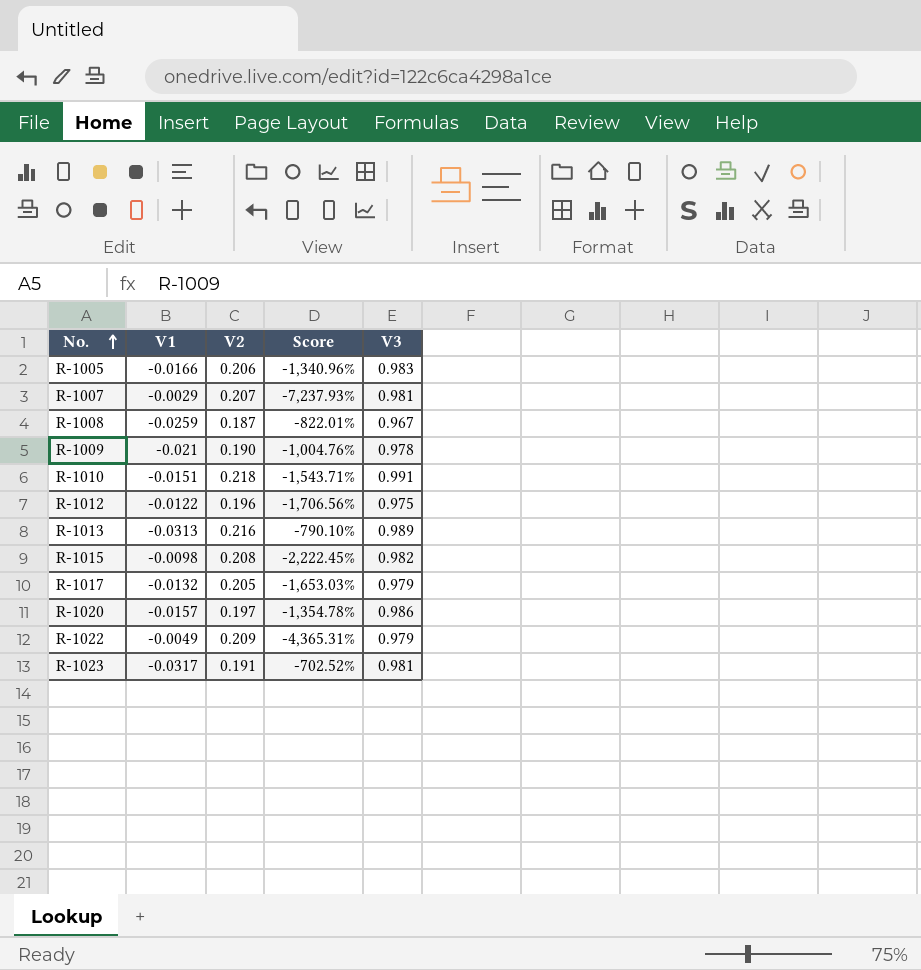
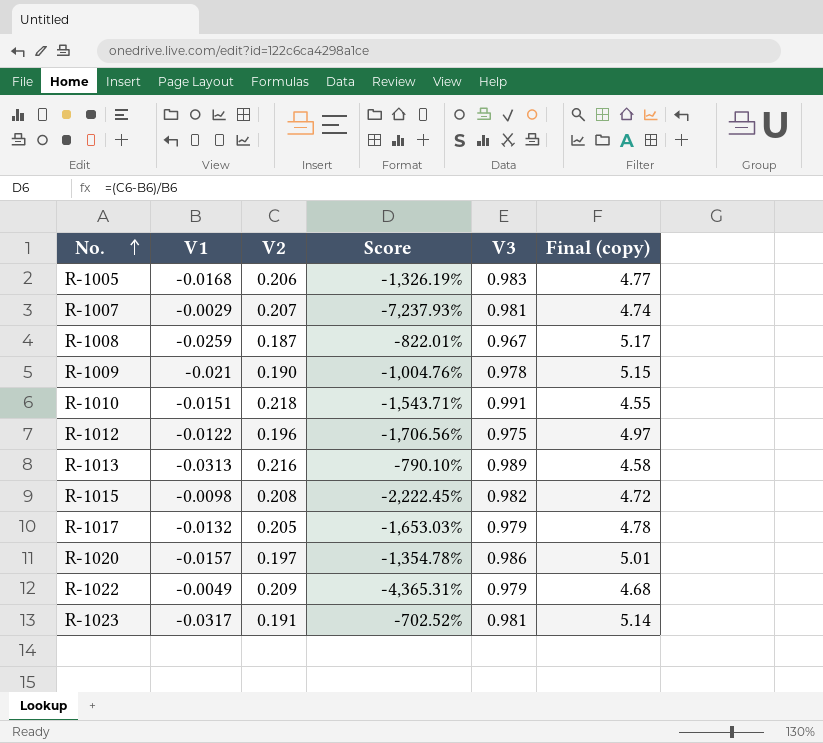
column Final (copy) | formula: none -> [V3] / [V2]
R-1005 | V1: -0.0166 -> -0.0168
R-1005 | Score: -1,340.96% -> -1,326.19%

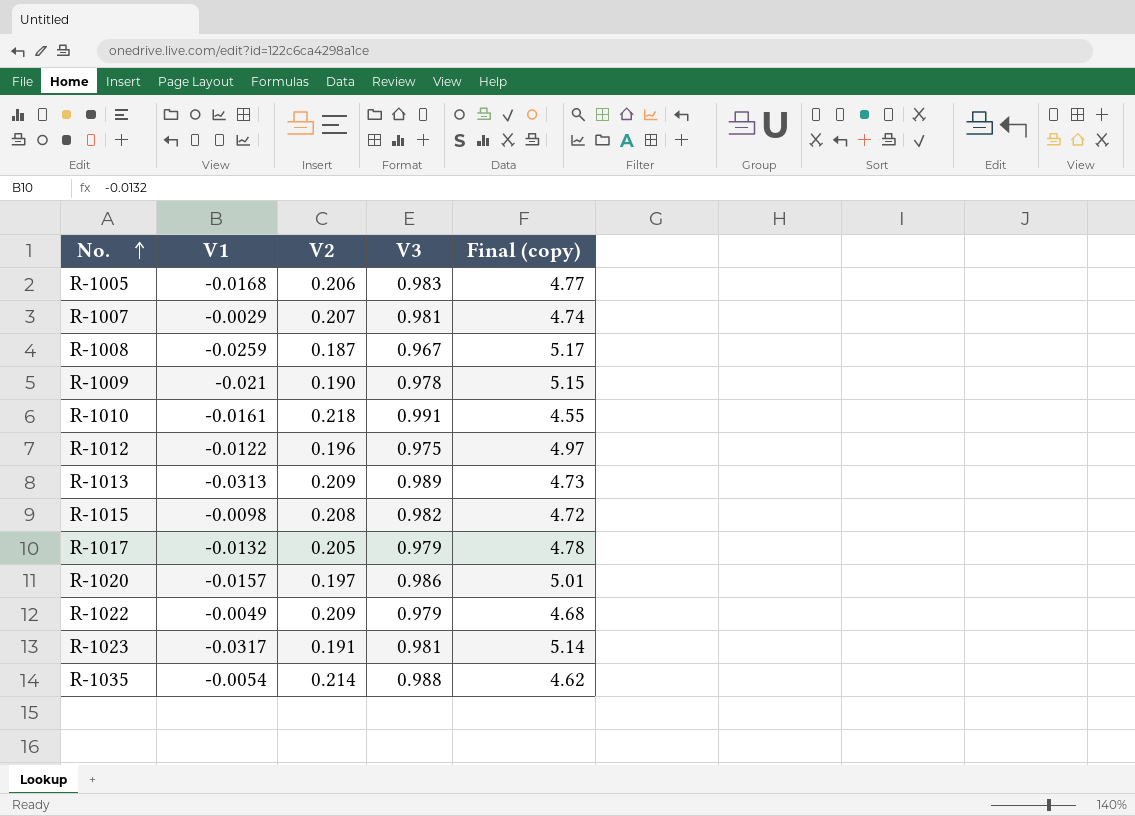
column Score | formula: ([V2] - [V1]) / [V1] -> none
R-1010 | V1: -0.0151 -> -0.0161
R-1013 | V2: 0.216 -> 0.209
R-1013 | Final (copy): 4.58 -> 4.73
row R-1035: none -> -0.0054 | 0.214 | 0.988 | 4.62

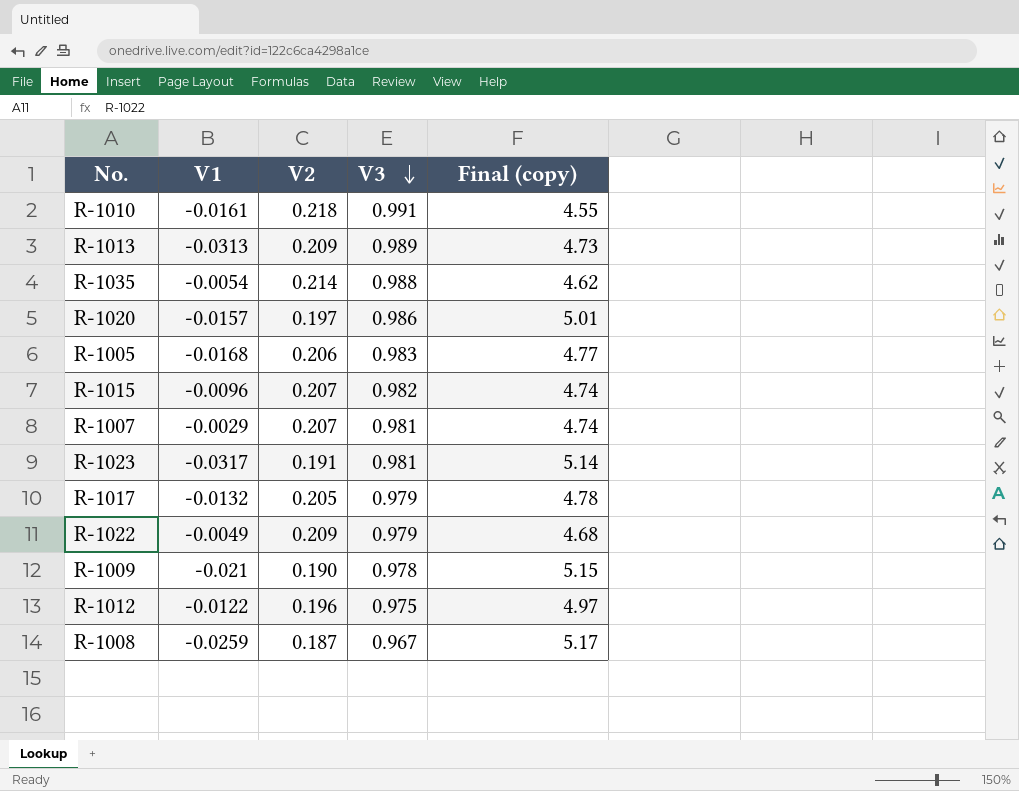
row order: No. ascending -> V3 descending
R-1015 | V1: -0.0098 -> -0.0096
R-1015 | V2: 0.208 -> 0.207
R-1015 | Final (copy): 4.72 -> 4.74

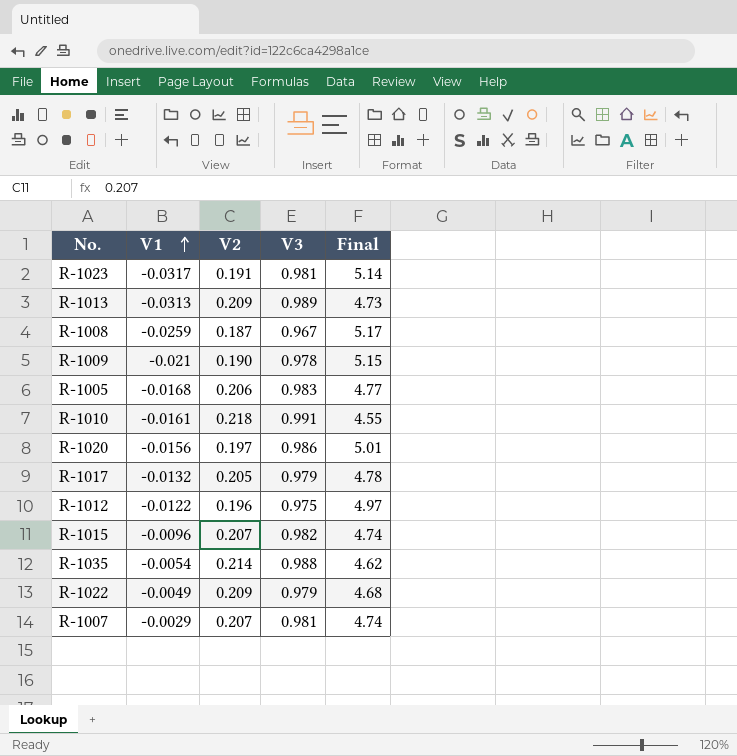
row order: V3 descending -> V1 ascending
column name: Final (copy) -> Final
R-1020 | V1: -0.0157 -> -0.0156

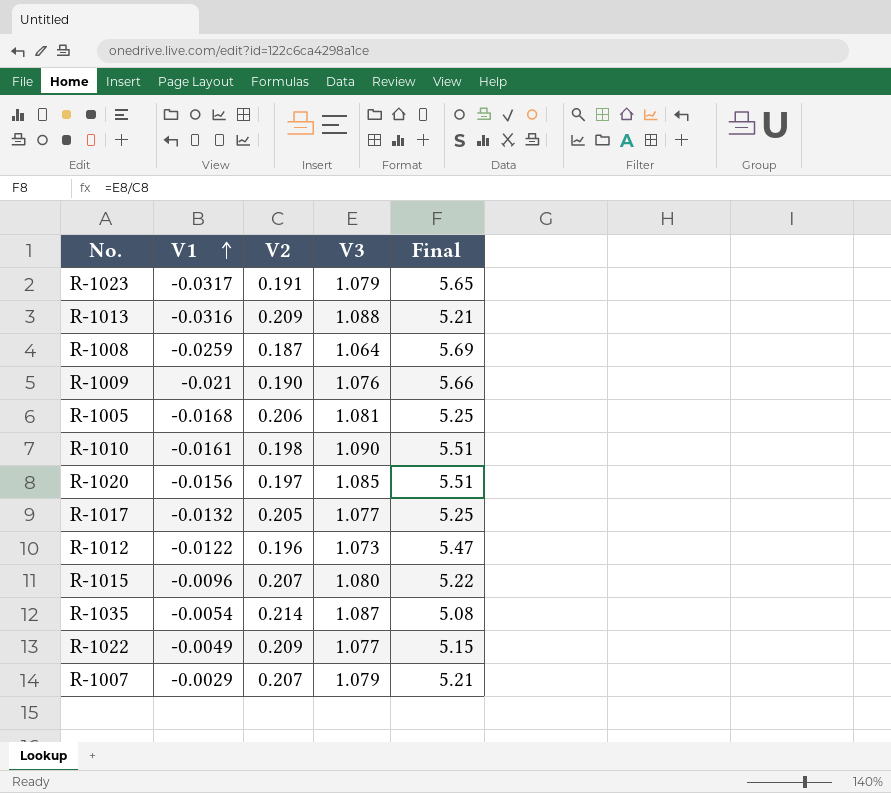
R-1023 | V3: 0.981 -> 1.079
R-1023 | Final: 5.14 -> 5.65
R-1013 | V1: -0.0313 -> -0.0316
R-1013 | V3: 0.989 -> 1.088
R-1013 | Final: 4.73 -> 5.21
R-1008 | V3: 0.967 -> 1.064
R-1008 | Final: 5.17 -> 5.69
R-1009 | V3: 0.978 -> 1.076
R-1009 | Final: 5.15 -> 5.66
R-1005 | V3: 0.983 -> 1.081
R-1005 | Final: 4.77 -> 5.25
R-1010 | V2: 0.218 -> 0.198
R-1010 | V3: 0.991 -> 1.090
R-1010 | Final: 4.55 -> 5.51
R-1020 | V3: 0.986 -> 1.085
R-1020 | Final: 5.01 -> 5.51
R-1017 | V3: 0.979 -> 1.077
R-1017 | Final: 4.78 -> 5.25
R-1012 | V3: 0.975 -> 1.073
R-1012 | Final: 4.97 -> 5.47
R-1015 | V3: 0.982 -> 1.080
R-1015 | Final: 4.74 -> 5.22
R-1035 | V3: 0.988 -> 1.087
R-1035 | Final: 4.62 -> 5.08
R-1022 | V3: 0.979 -> 1.077
R-1022 | Final: 4.68 -> 5.15
R-1007 | V3: 0.981 -> 1.079
R-1007 | Final: 4.74 -> 5.21

